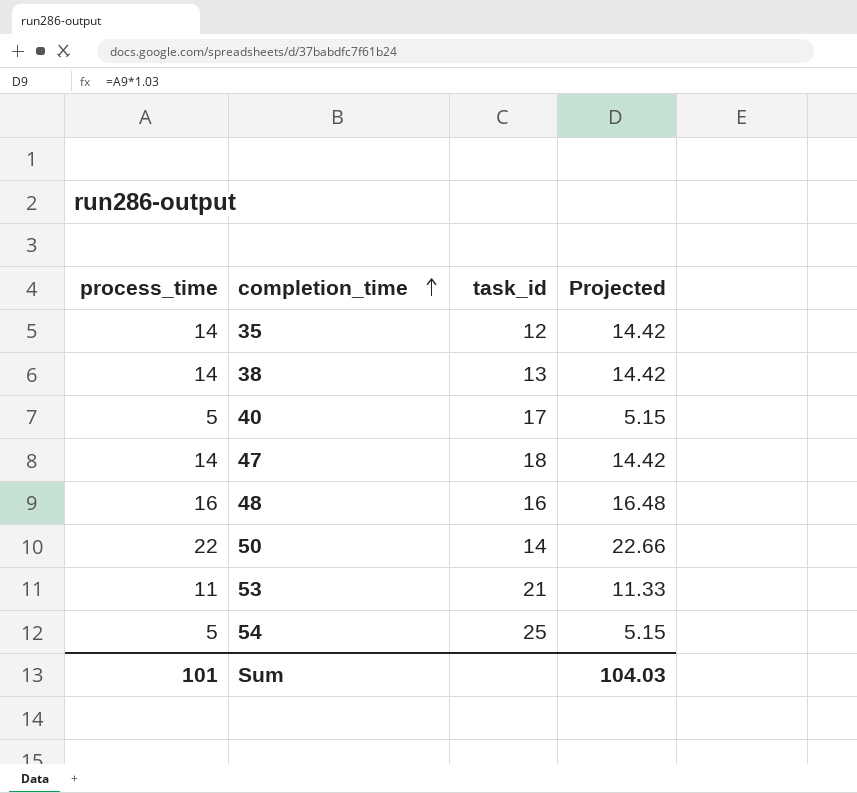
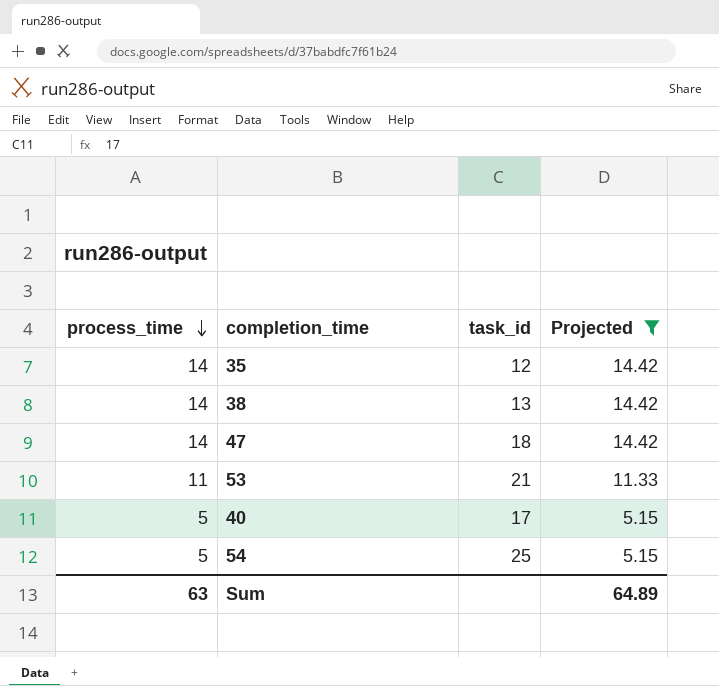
filter: none -> Projected <= 14.42
row order: completion_time ascending -> process_time descending
Sum | process_time: 101 -> 63
Sum | Projected: 104.03 -> 64.89

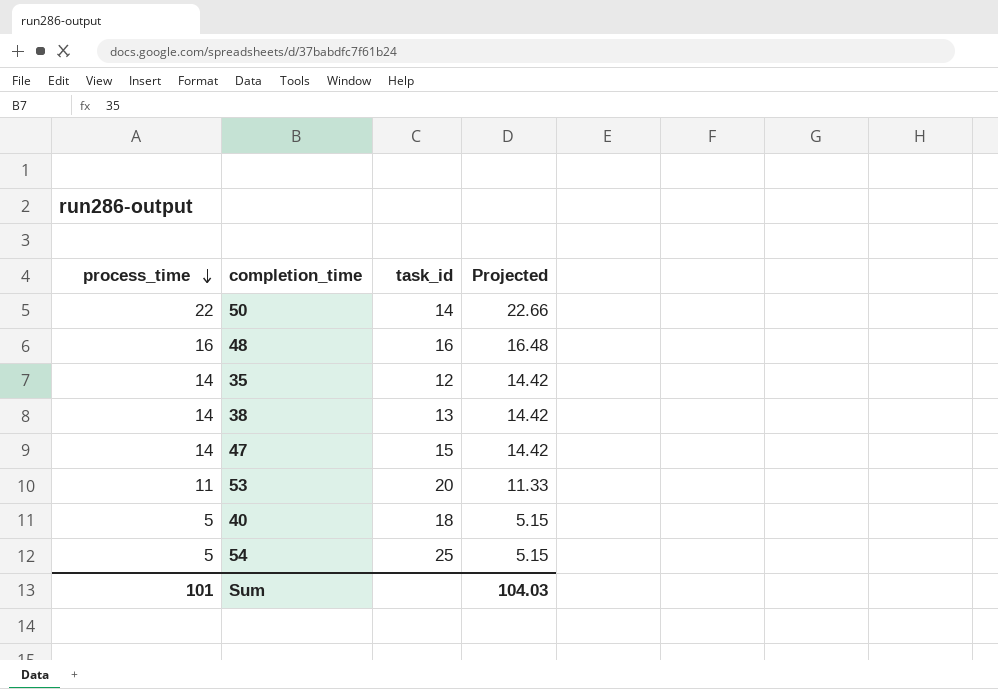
filter: Projected <= 14.42 -> none
47 | task_id: 18 -> 15
53 | task_id: 21 -> 20
40 | task_id: 17 -> 18
Sum | process_time: 63 -> 101
Sum | Projected: 64.89 -> 104.03

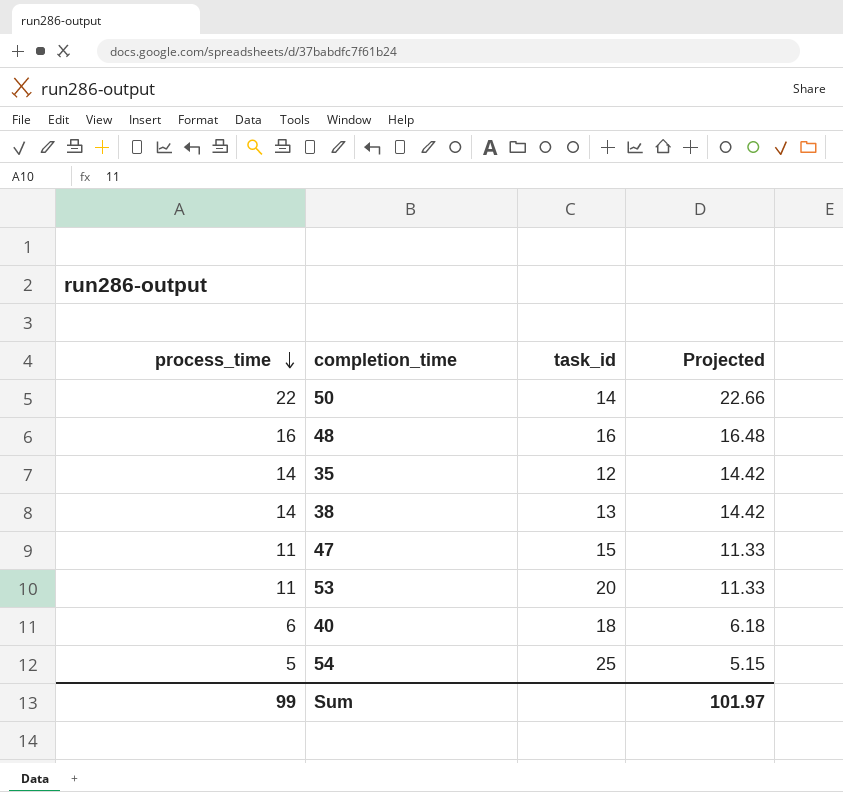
47 | process_time: 14 -> 11
47 | Projected: 14.42 -> 11.33
40 | process_time: 5 -> 6
40 | Projected: 5.15 -> 6.18
Sum | process_time: 101 -> 99
Sum | Projected: 104.03 -> 101.97

